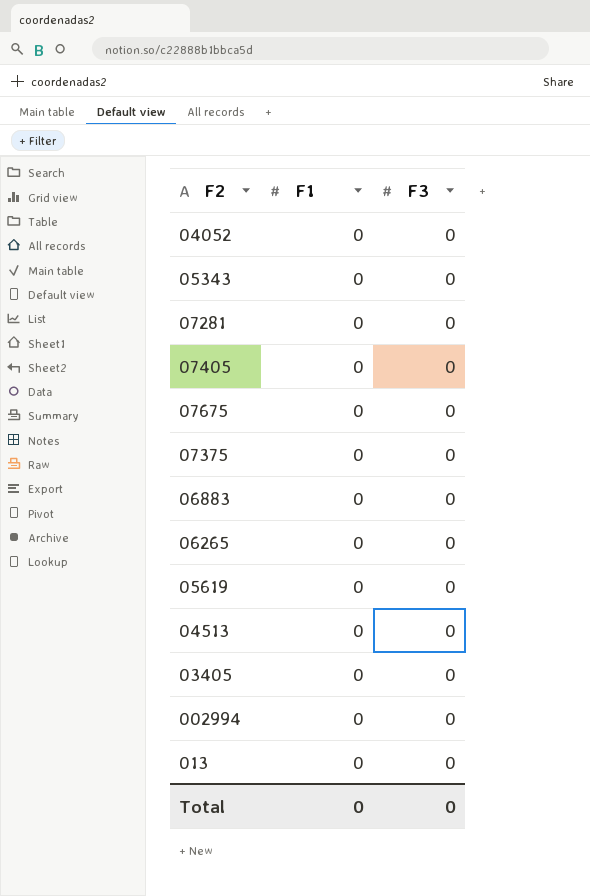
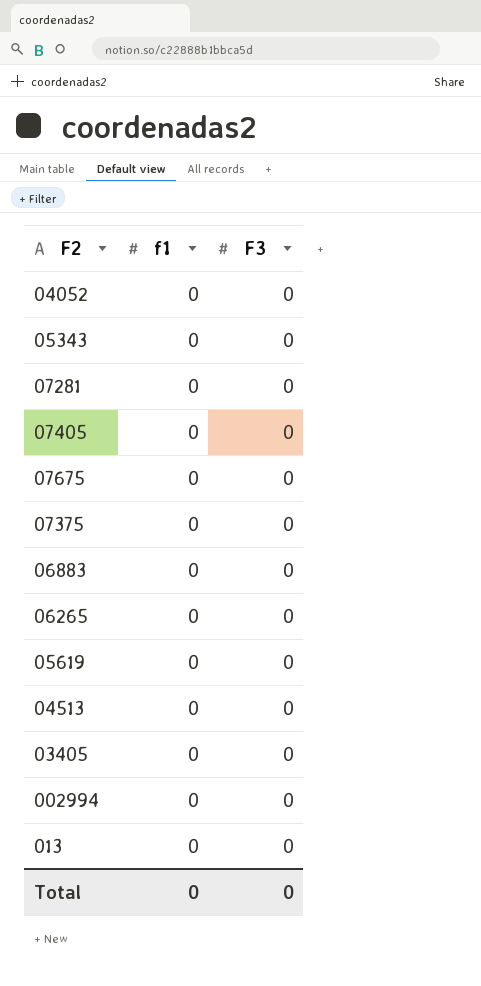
column name: F1 -> f1

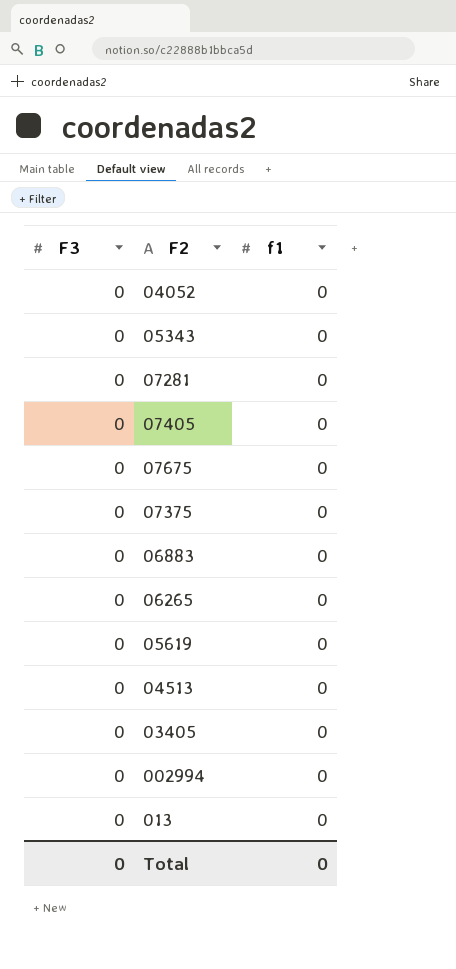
column F3 | position: 3 -> 1

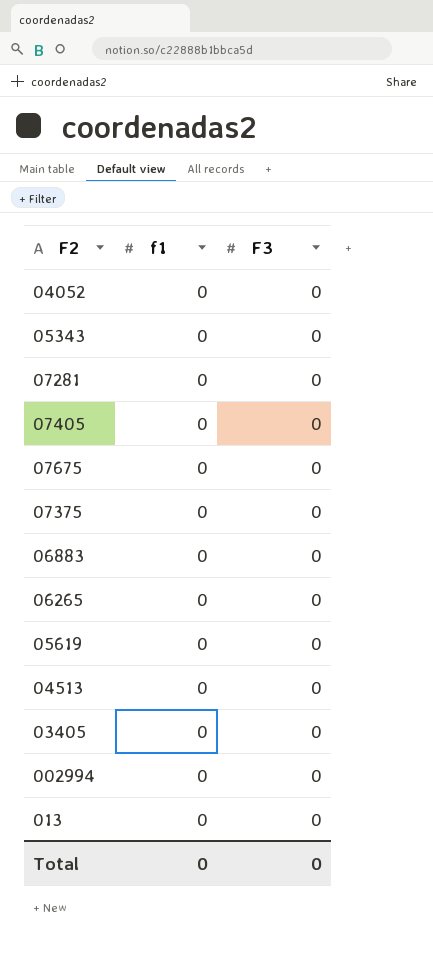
column F3 | position: 1 -> 3

